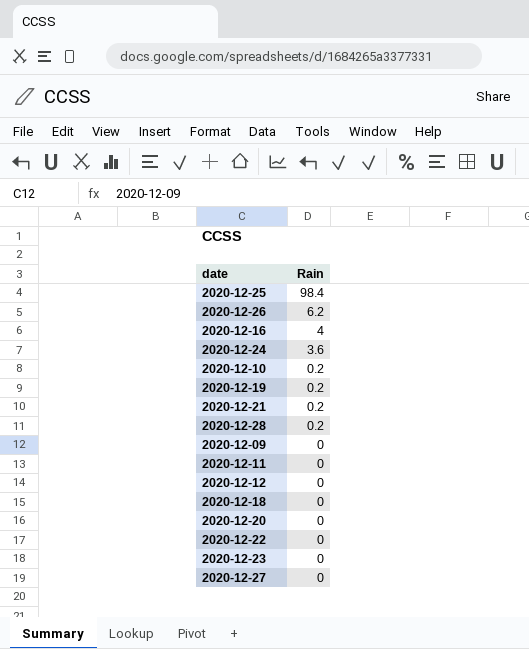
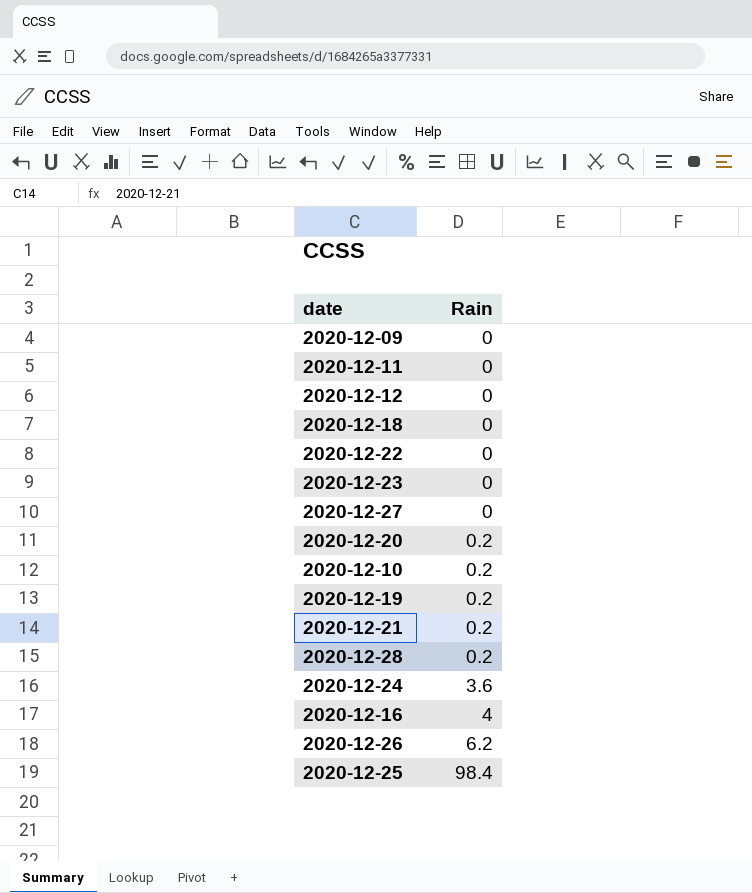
row order: Rain descending -> Rain ascending
2020-12-20 | Rain: 0 -> 0.2

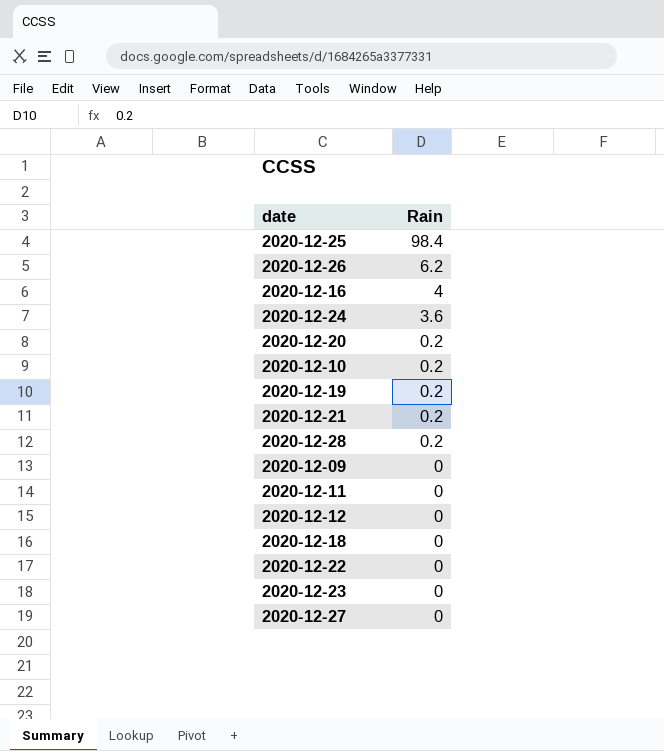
row order: Rain ascending -> Rain descending

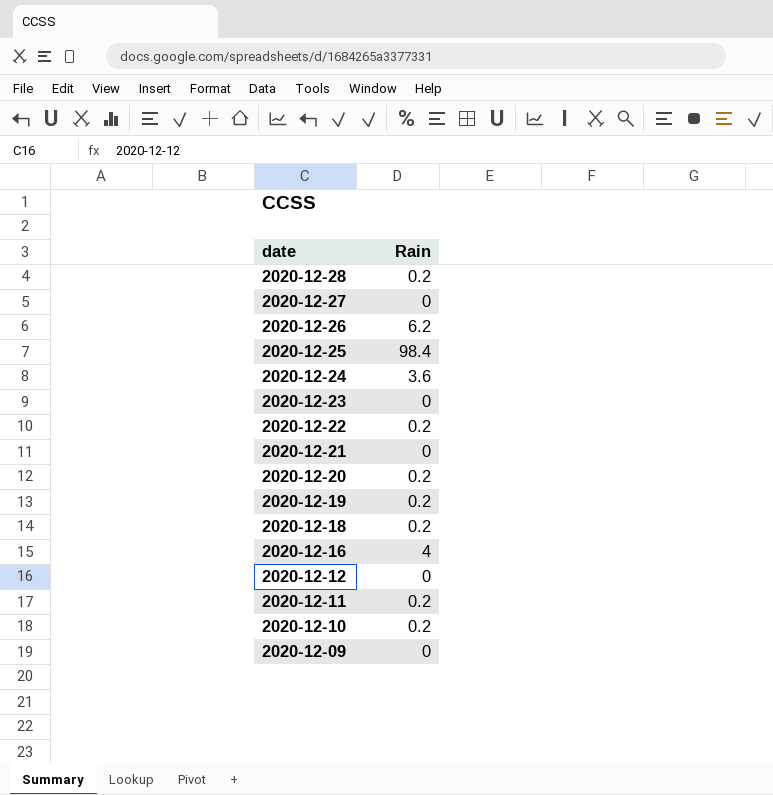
row order: Rain descending -> date descending
2020-12-22 | Rain: 0 -> 0.2
2020-12-21 | Rain: 0.2 -> 0
2020-12-18 | Rain: 0 -> 0.2
2020-12-11 | Rain: 0 -> 0.2

